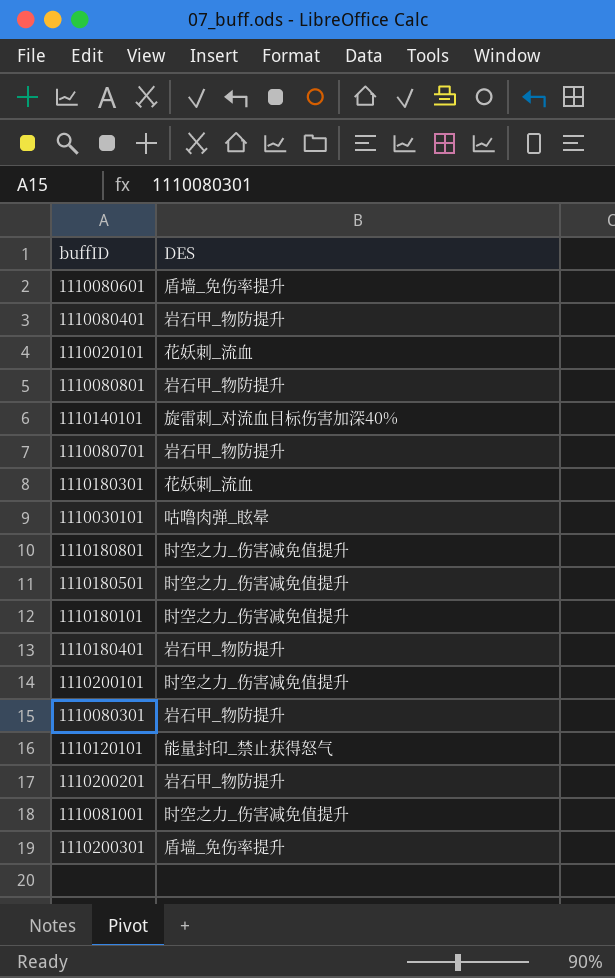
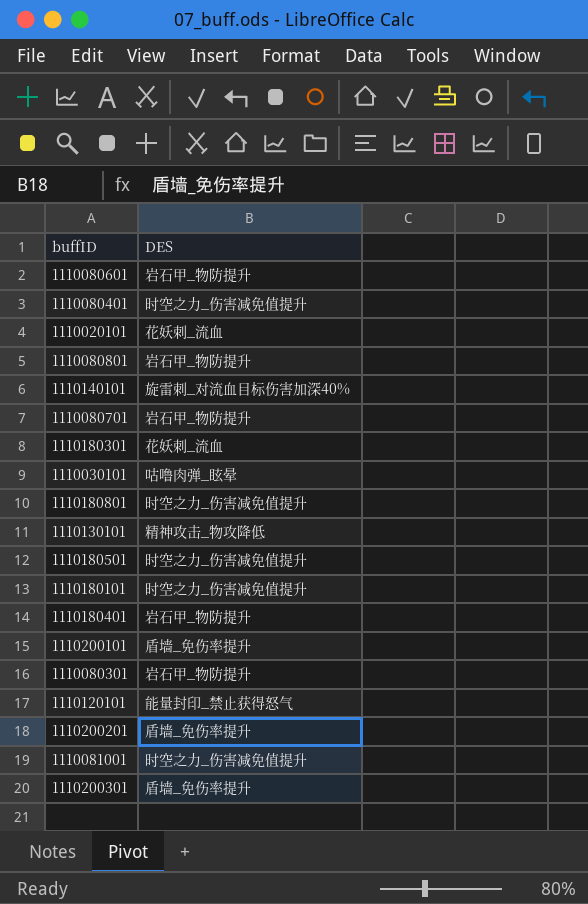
1110080601 | DES: 盾墙_免伤率提升 -> 岩石甲_物防提升
1110080401 | DES: 岩石甲_物防提升 -> 时空之力_伤害减免值提升
row 1110130101: none -> 精神攻击_物攻降低
1110200101 | DES: 时空之力_伤害减免值提升 -> 盾墙_免伤率提升
1110200201 | DES: 岩石甲_物防提升 -> 盾墙_免伤率提升

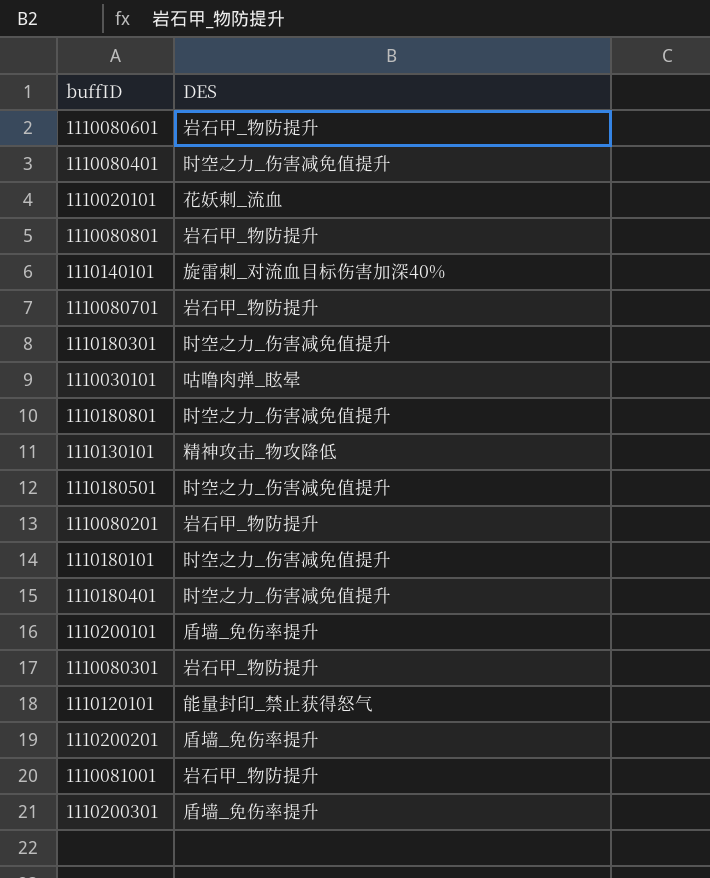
1110180301 | DES: 花妖刺_流血 -> 时空之力_伤害减免值提升
row 1110080201: none -> 岩石甲_物防提升
1110180401 | DES: 岩石甲_物防提升 -> 时空之力_伤害减免值提升
1110081001 | DES: 时空之力_伤害减免值提升 -> 岩石甲_物防提升

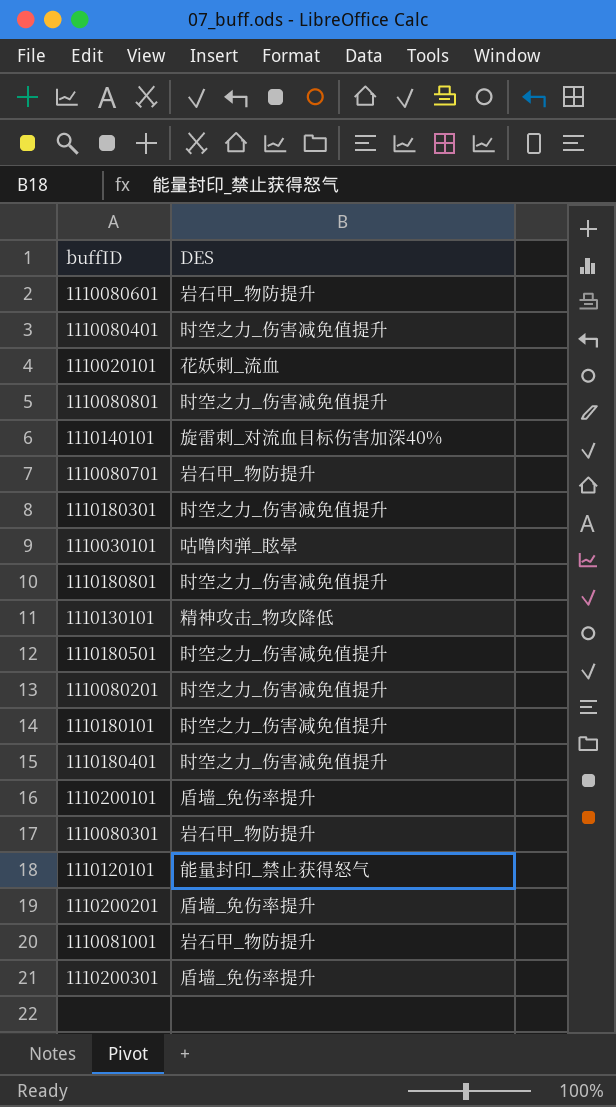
1110080801 | DES: 岩石甲_物防提升 -> 时空之力_伤害减免值提升
1110080201 | DES: 岩石甲_物防提升 -> 时空之力_伤害减免值提升

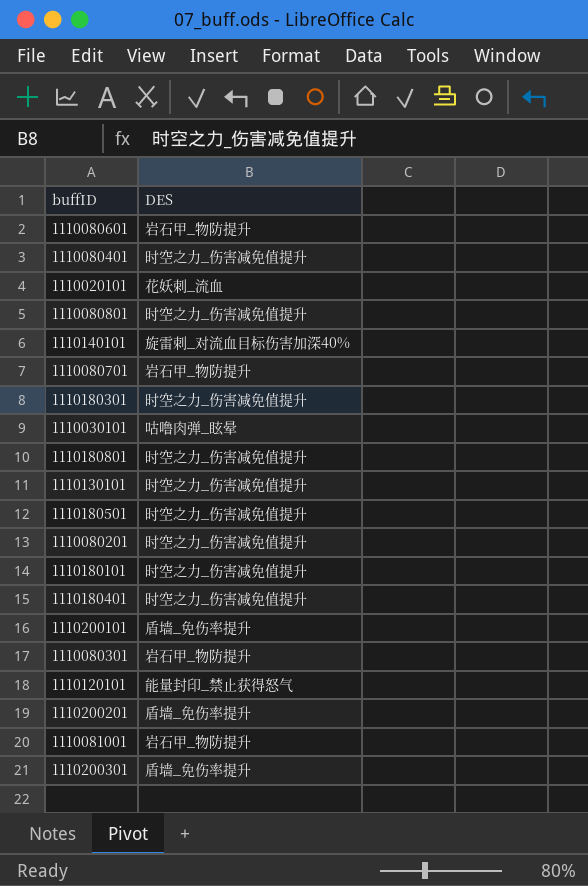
1110130101 | DES: 精神攻击_物攻降低 -> 时空之力_伤害减免值提升

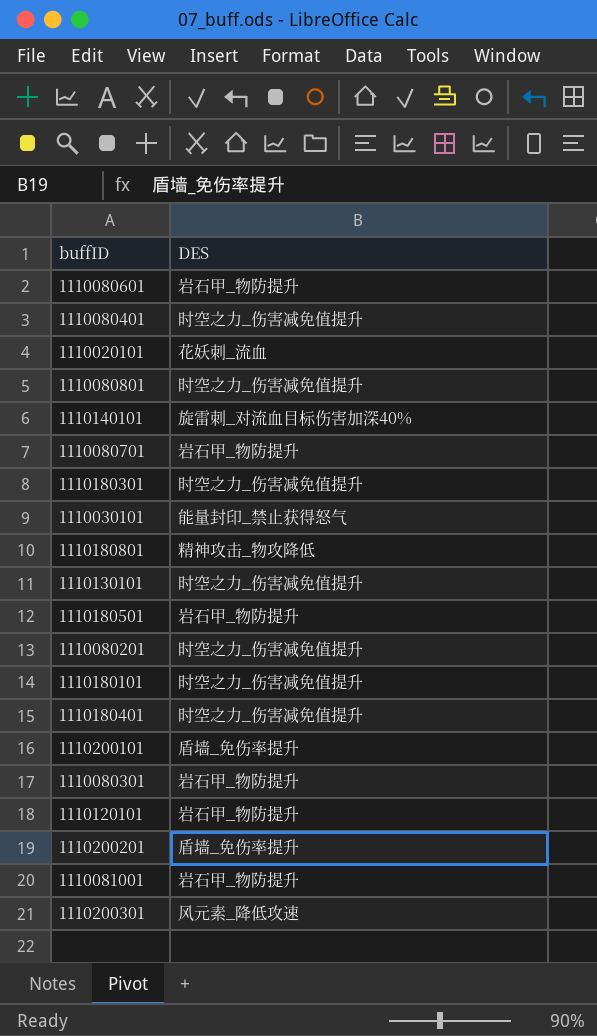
1110030101 | DES: 咕噜肉弹_眩晕 -> 能量封印_禁止获得怒气
1110180801 | DES: 时空之力_伤害减免值提升 -> 精神攻击_物攻降低
1110180501 | DES: 时空之力_伤害减免值提升 -> 岩石甲_物防提升
1110120101 | DES: 能量封印_禁止获得怒气 -> 岩石甲_物防提升
1110200301 | DES: 盾墙_免伤率提升 -> 风元素_降低攻速

